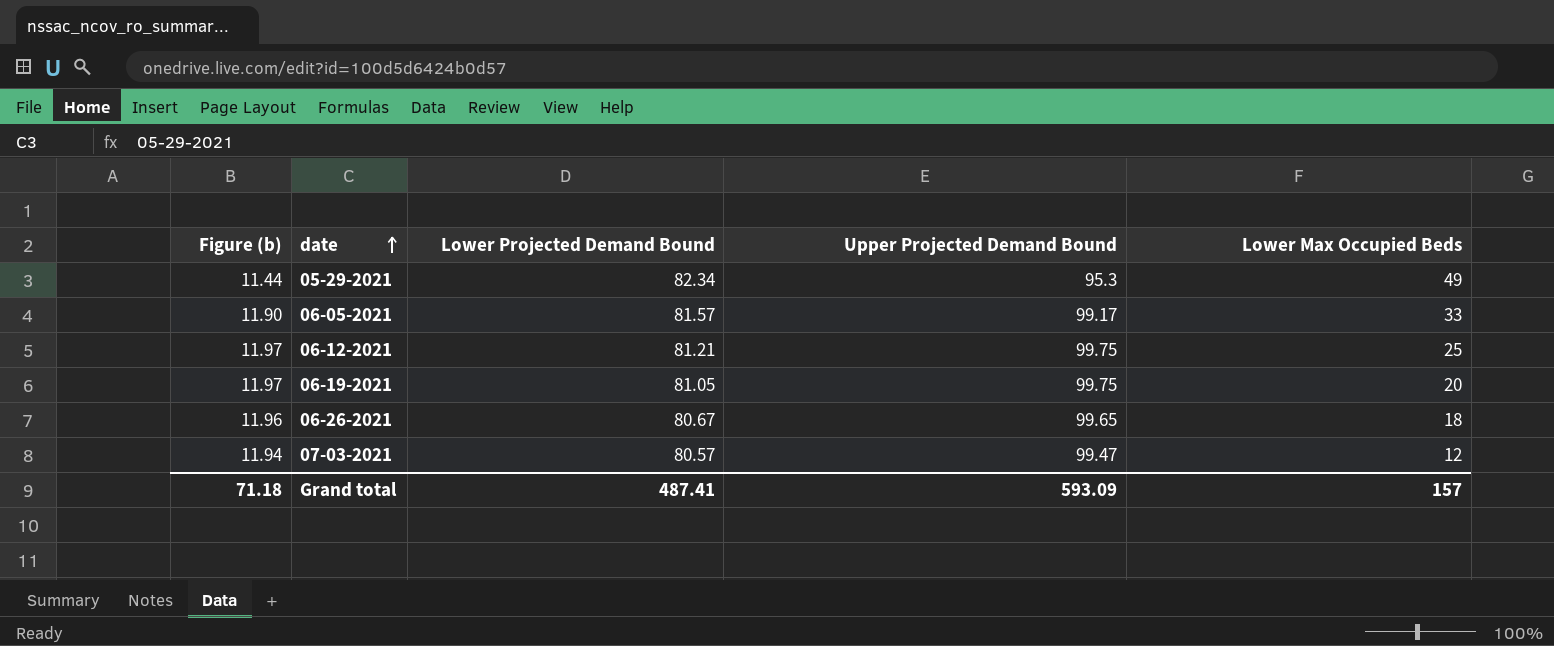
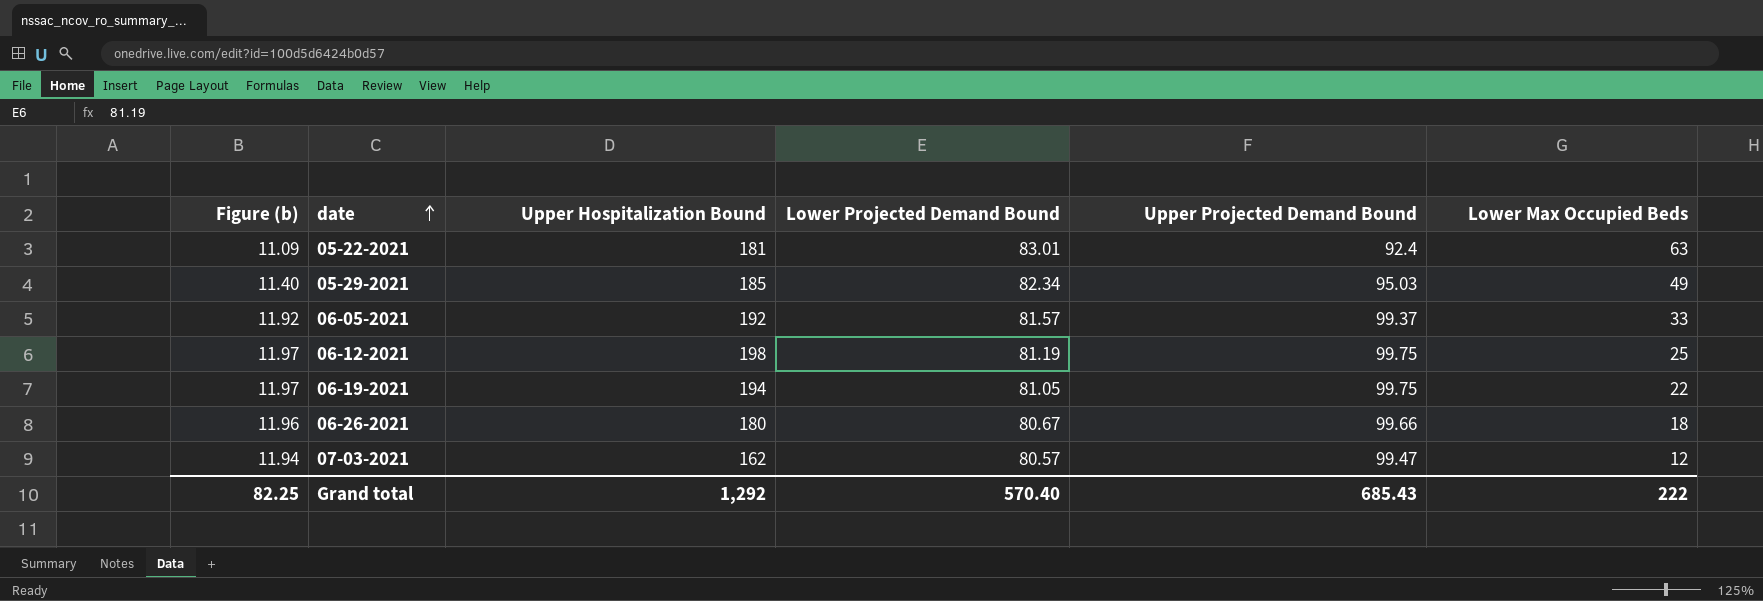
column Upper Hospitalization Bound | position: none -> 3
row 05-22-2021: none -> 11.09 | 181 | 83.01 | 92.4 | 63
05-29-2021 | Figure (b): 11.44 -> 11.40
05-29-2021 | Upper Projected Demand Bound: 95.3 -> 95.03
06-05-2021 | Figure (b): 11.90 -> 11.92
06-05-2021 | Upper Projected Demand Bound: 99.17 -> 99.37
06-12-2021 | Lower Projected Demand Bound: 81.21 -> 81.19
06-19-2021 | Lower Max Occupied Beds: 20 -> 22
06-26-2021 | Upper Projected Demand Bound: 99.65 -> 99.66
Grand total | Figure (b): 71.18 -> 82.25
Grand total | Lower Projected Demand Bound: 487.41 -> 570.40
Grand total | Upper Projected Demand Bound: 593.09 -> 685.43
Grand total | Lower Max Occupied Beds: 157 -> 222

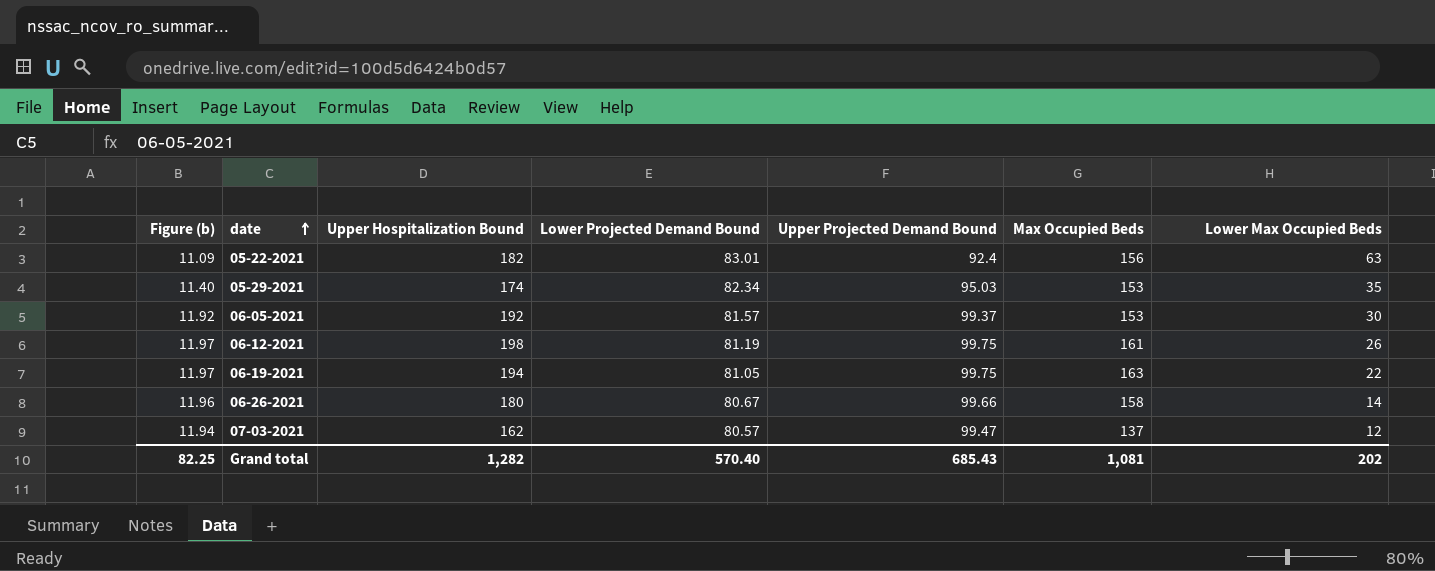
column Max Occupied Beds | position: none -> 6
05-22-2021 | Upper Hospitalization Bound: 181 -> 182
05-29-2021 | Upper Hospitalization Bound: 185 -> 174
05-29-2021 | Lower Max Occupied Beds: 49 -> 35
06-05-2021 | Lower Max Occupied Beds: 33 -> 30
06-12-2021 | Lower Max Occupied Beds: 25 -> 26
06-26-2021 | Lower Max Occupied Beds: 18 -> 14
Grand total | Upper Hospitalization Bound: 1,292 -> 1,282
Grand total | Lower Max Occupied Beds: 222 -> 202

